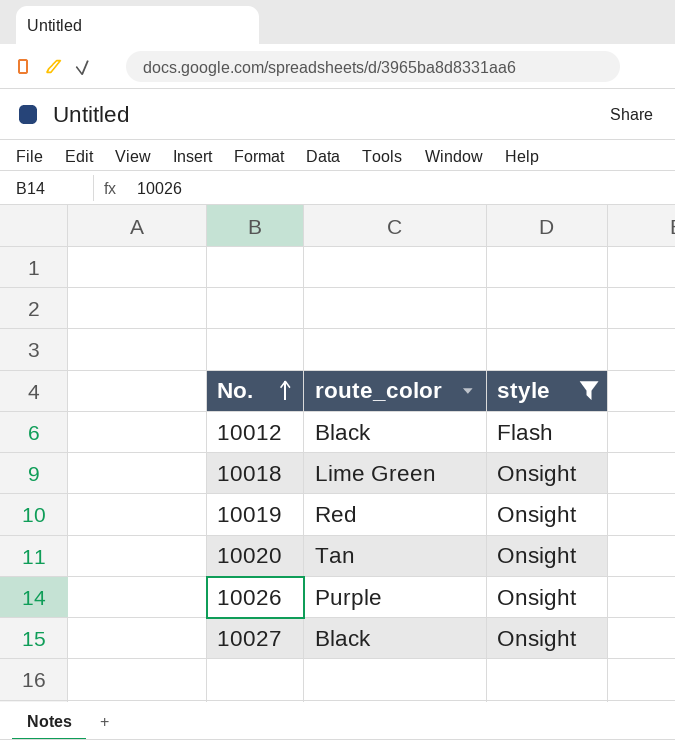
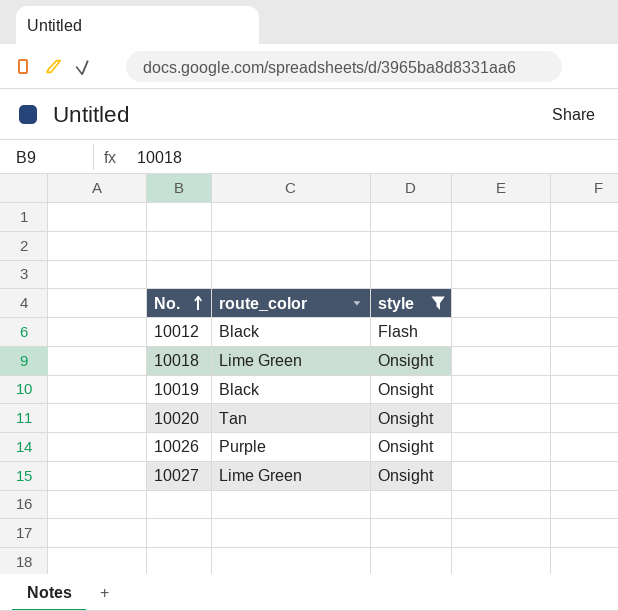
10019 | route_color: Red -> Black
10027 | route_color: Black -> Lime Green

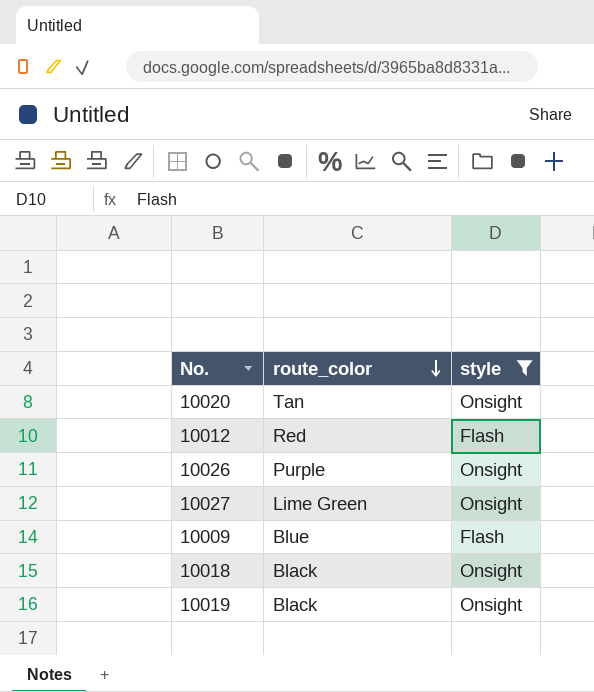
row order: No. ascending -> route_color descending
10012 | route_color: Black -> Red
row 10009: none -> Blue | Flash
10018 | route_color: Lime Green -> Black

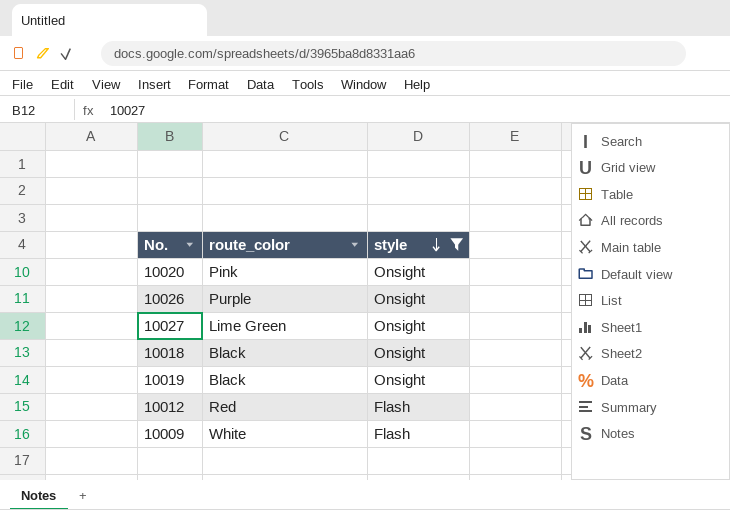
row order: route_color descending -> style descending
10020 | route_color: Tan -> Pink
10009 | route_color: Blue -> White

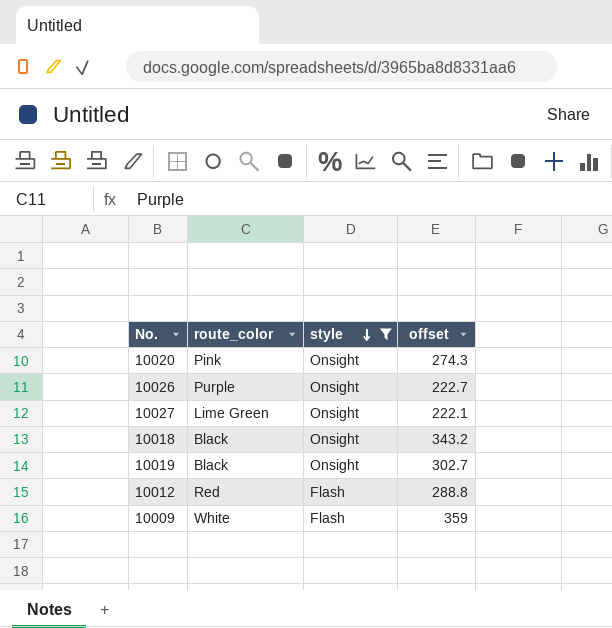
column offset | position: none -> 4

